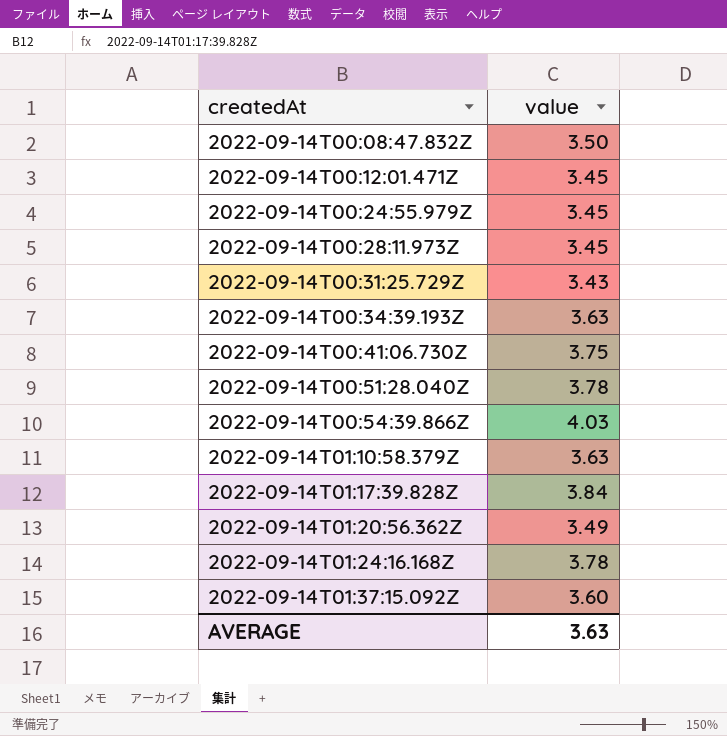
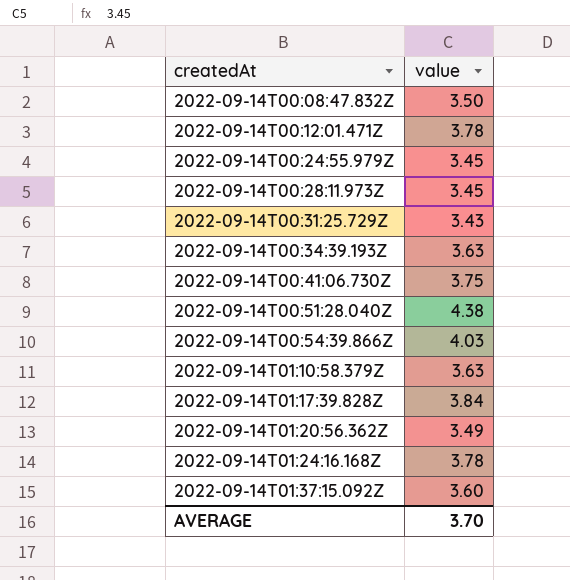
2022-09-14T00:12:01.471Z | value: 3.45 -> 3.78
2022-09-14T00:51:28.040Z | value: 3.78 -> 4.38
AVERAGE | value: 3.63 -> 3.70

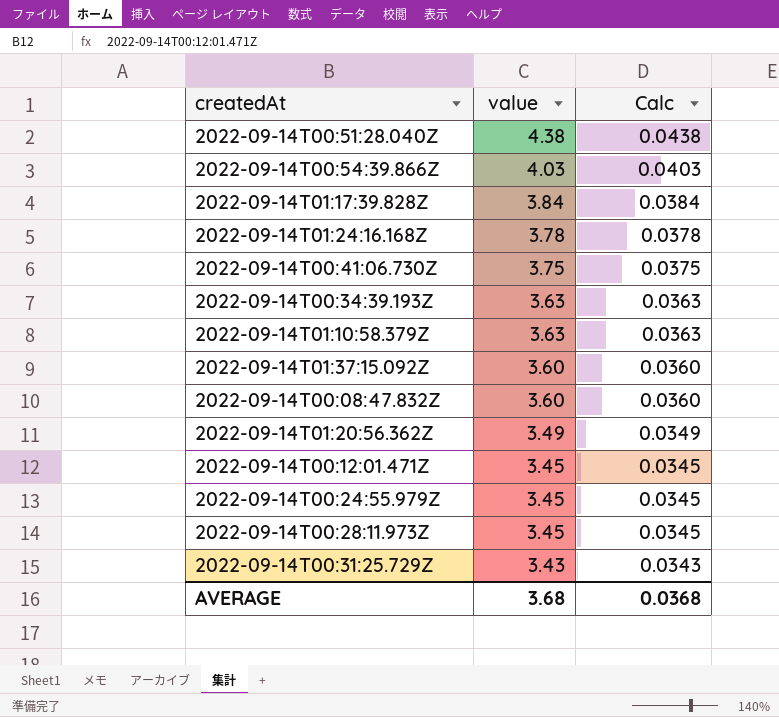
row order: createdAt ascending -> value descending
column Calc | formula: none -> [value] * 0.01
2022-09-14T00:08:47.832Z | value: 3.50 -> 3.60
2022-09-14T00:12:01.471Z | value: 3.78 -> 3.45
AVERAGE | value: 3.70 -> 3.68

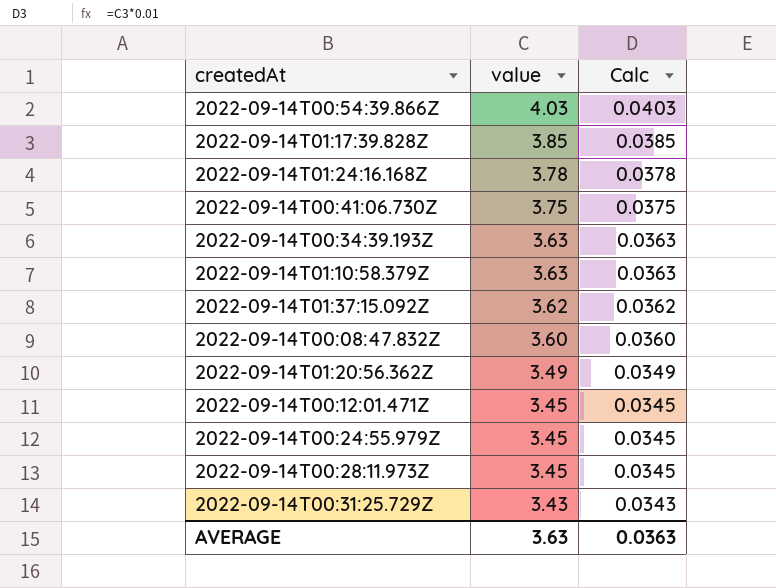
row 2022-09-14T00:51:28.040Z: 4.38 | 0.0438 -> none
2022-09-14T01:17:39.828Z | value: 3.84 -> 3.85
2022-09-14T01:17:39.828Z | Calc: 0.0384 -> 0.0385
2022-09-14T01:37:15.092Z | value: 3.60 -> 3.62
2022-09-14T01:37:15.092Z | Calc: 0.0360 -> 0.0362
AVERAGE | value: 3.68 -> 3.63
AVERAGE | Calc: 0.0368 -> 0.0363

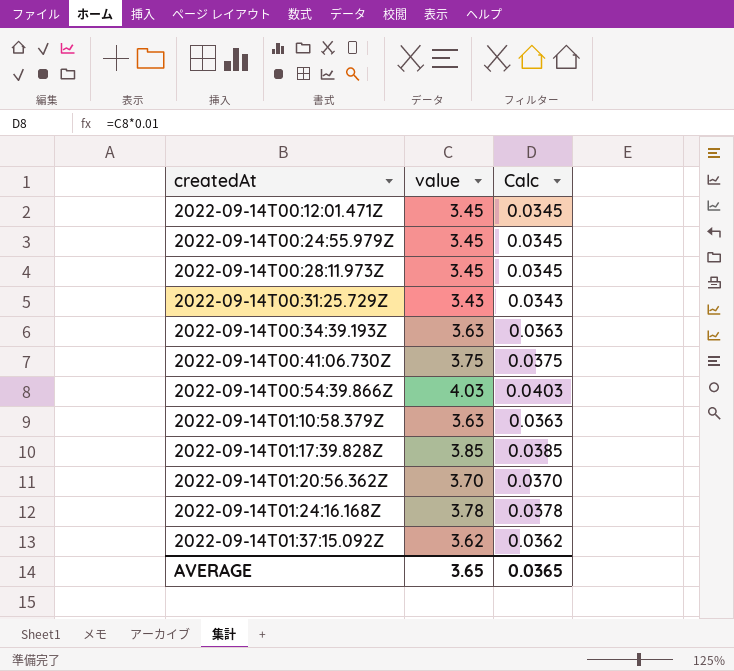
row order: value descending -> createdAt ascending
row 2022-09-14T00:08:47.832Z: 3.60 | 0.0360 -> none
2022-09-14T01:20:56.362Z | value: 3.49 -> 3.70
2022-09-14T01:20:56.362Z | Calc: 0.0349 -> 0.0370
AVERAGE | value: 3.63 -> 3.65
AVERAGE | Calc: 0.0363 -> 0.0365

